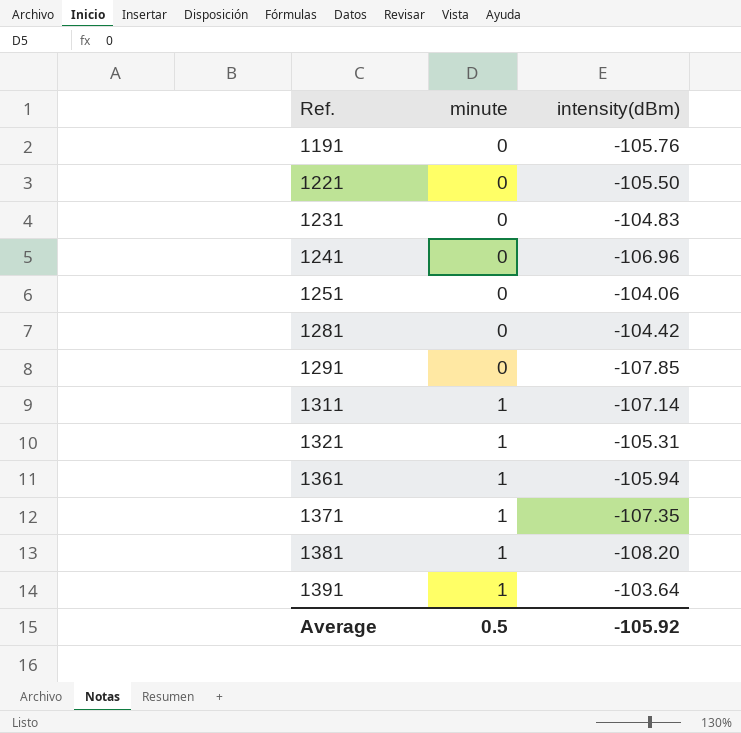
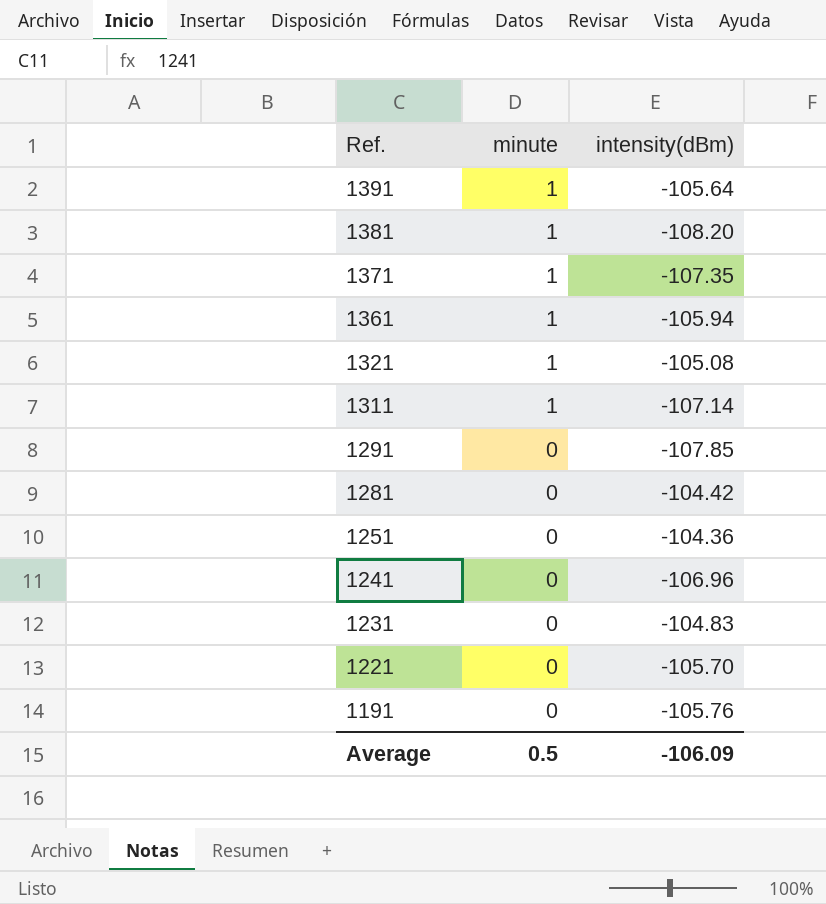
row order: Ref. ascending -> Ref. descending
1391 | intensity(dBm): -103.64 -> -105.64
1321 | intensity(dBm): -105.31 -> -105.08
1251 | intensity(dBm): -104.06 -> -104.36
1221 | intensity(dBm): -105.50 -> -105.70
Average | intensity(dBm): -105.92 -> -106.09

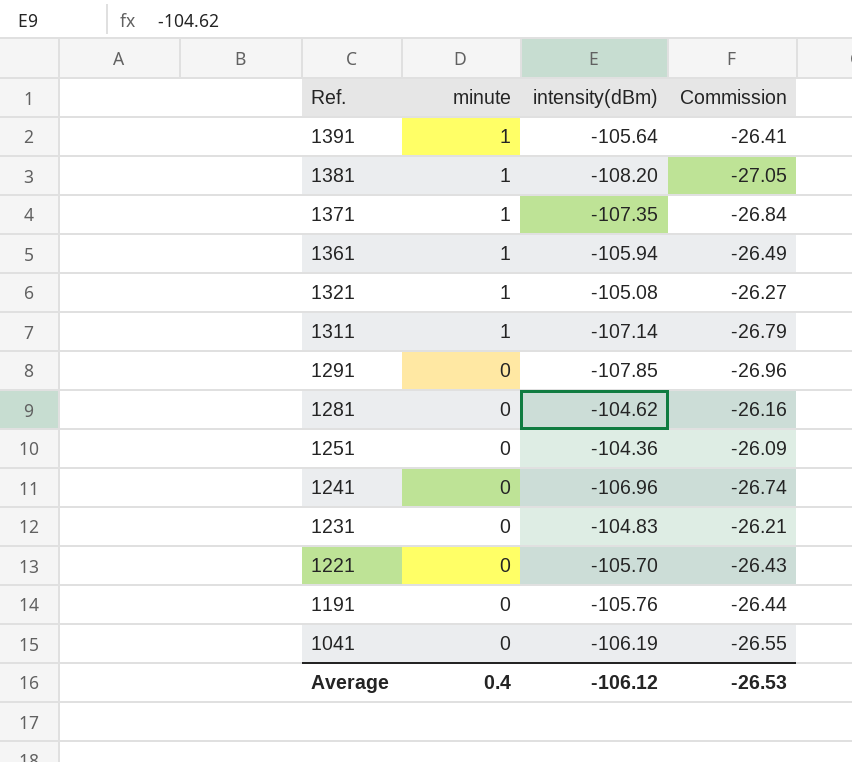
column Commission | formula: none -> [intensity(dBm)] * 0.25
1281 | intensity(dBm): -104.42 -> -104.62
row 1041: none -> 0 | -106.19 | -26.55
Average | minute: 0.5 -> 0.4
Average | intensity(dBm): -106.09 -> -106.12

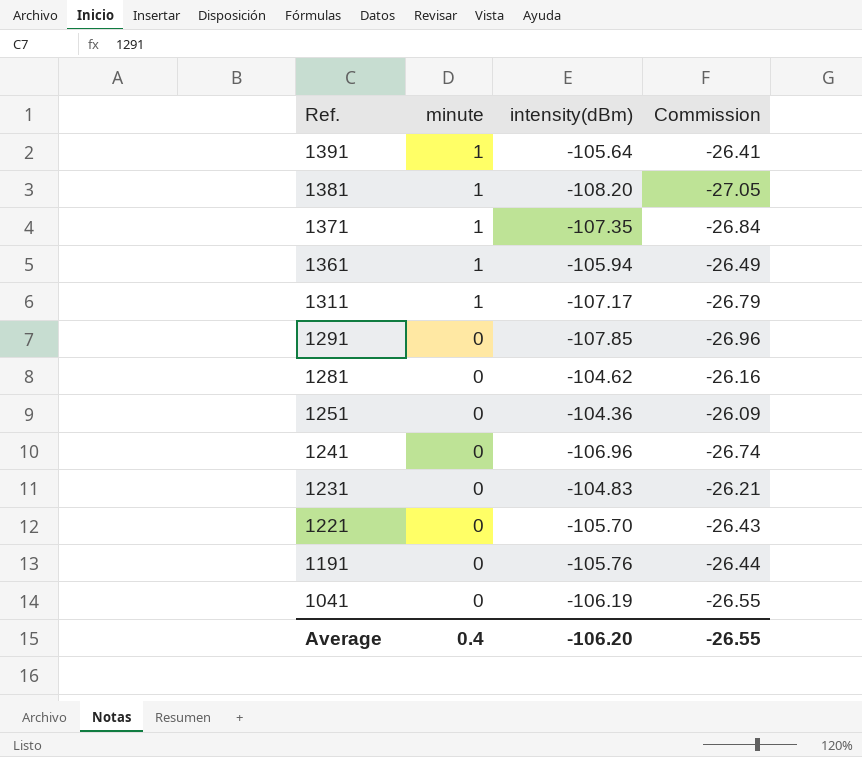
row 1321: 1 | -105.08 | -26.27 -> none
1311 | intensity(dBm): -107.14 -> -107.17
Average | intensity(dBm): -106.12 -> -106.20
Average | Commission: -26.53 -> -26.55

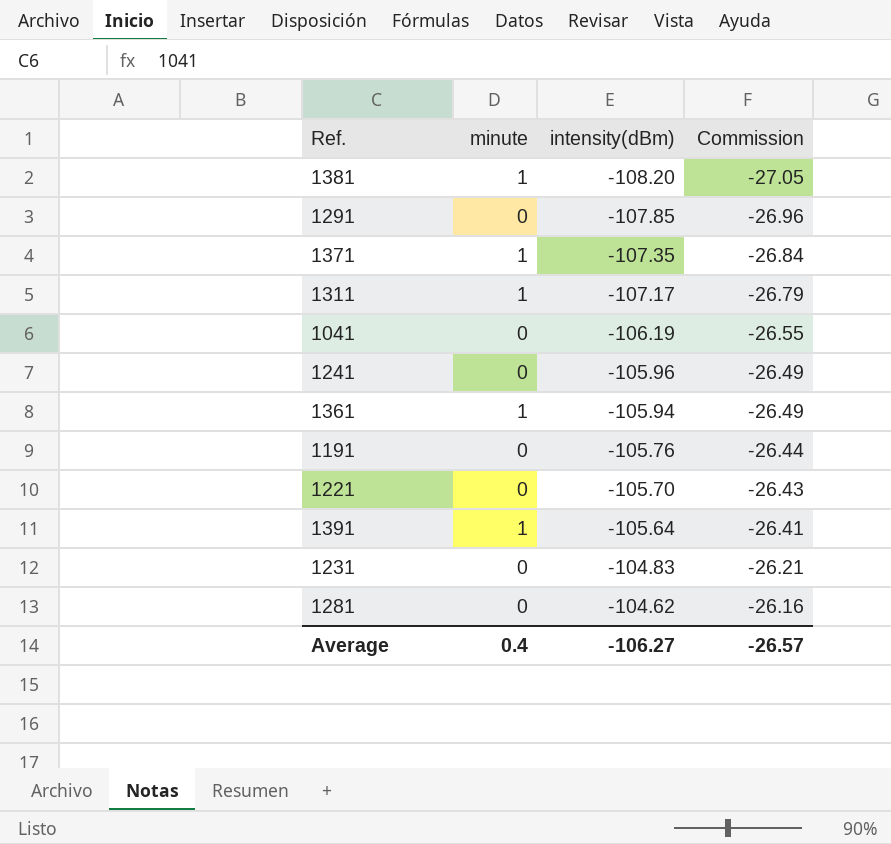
row order: Ref. descending -> intensity(dBm) ascending
row 1251: 0 | -104.36 | -26.09 -> none
1241 | intensity(dBm): -106.96 -> -105.96
1241 | Commission: -26.74 -> -26.49
Average | intensity(dBm): -106.20 -> -106.27
Average | Commission: -26.55 -> -26.57

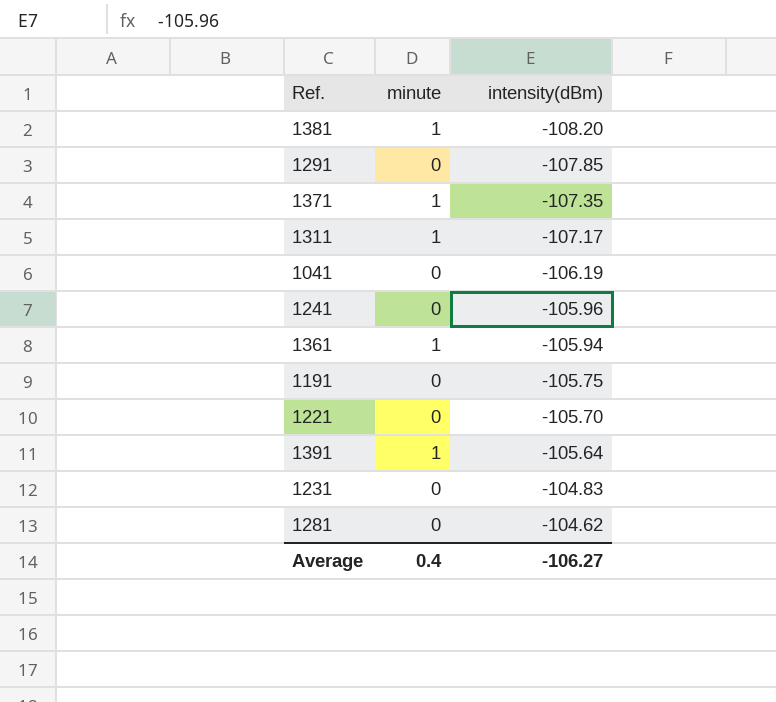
column Commission | formula: [intensity(dBm)] * 0.25 -> none
1191 | intensity(dBm): -105.76 -> -105.75

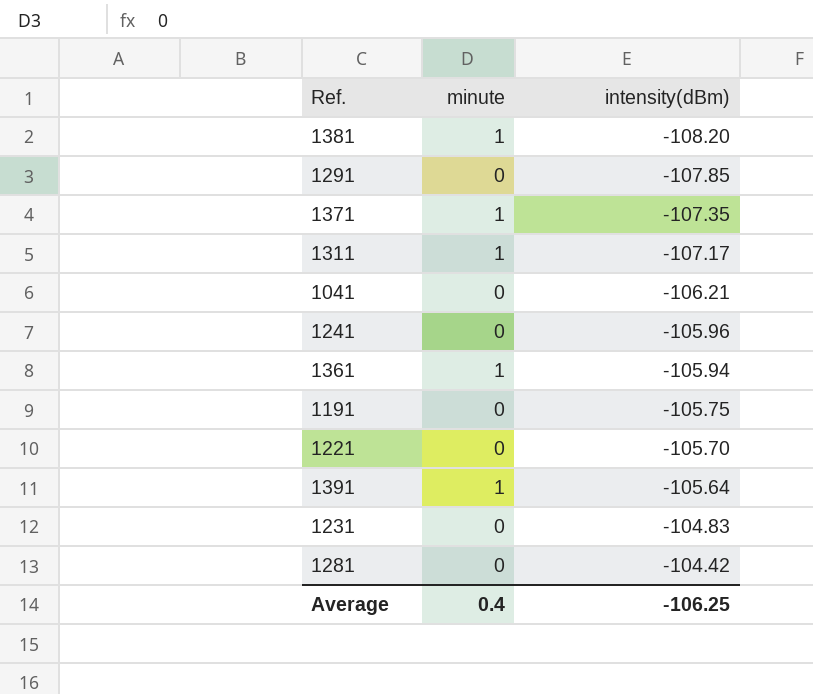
1041 | intensity(dBm): -106.19 -> -106.21
1281 | intensity(dBm): -104.62 -> -104.42
Average | intensity(dBm): -106.27 -> -106.25

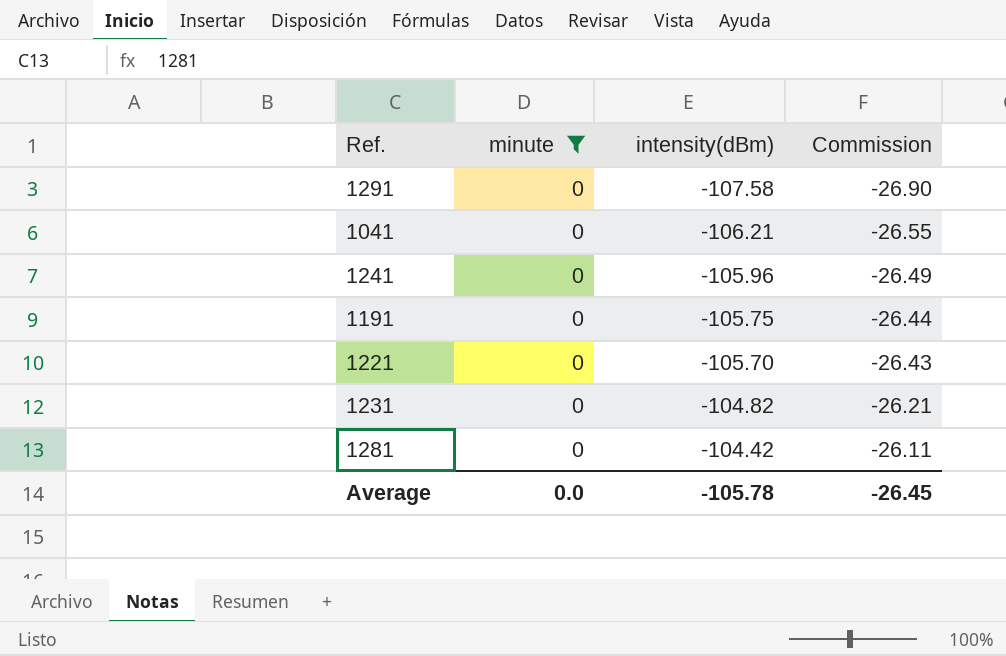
filter: none -> minute = 0
column Commission | formula: none -> [intensity(dBm)] * 0.25
1291 | intensity(dBm): -107.85 -> -107.58
1231 | intensity(dBm): -104.83 -> -104.82
Average | minute: 0.4 -> 0.0
Average | intensity(dBm): -106.25 -> -105.78

